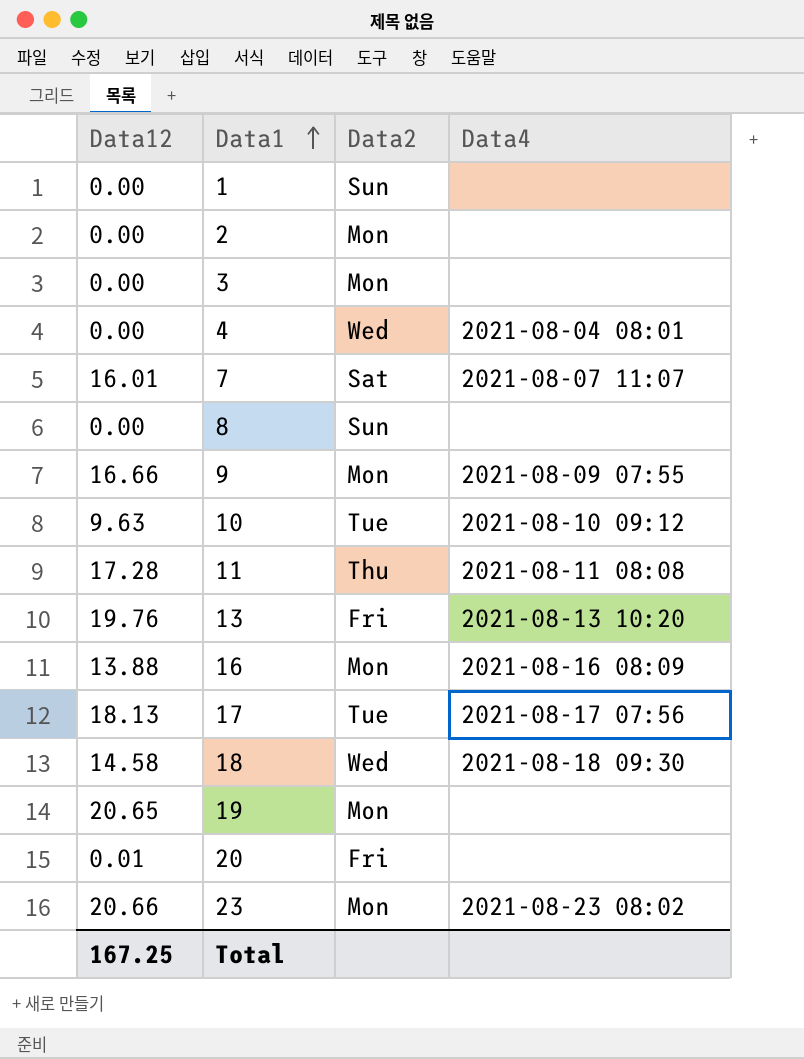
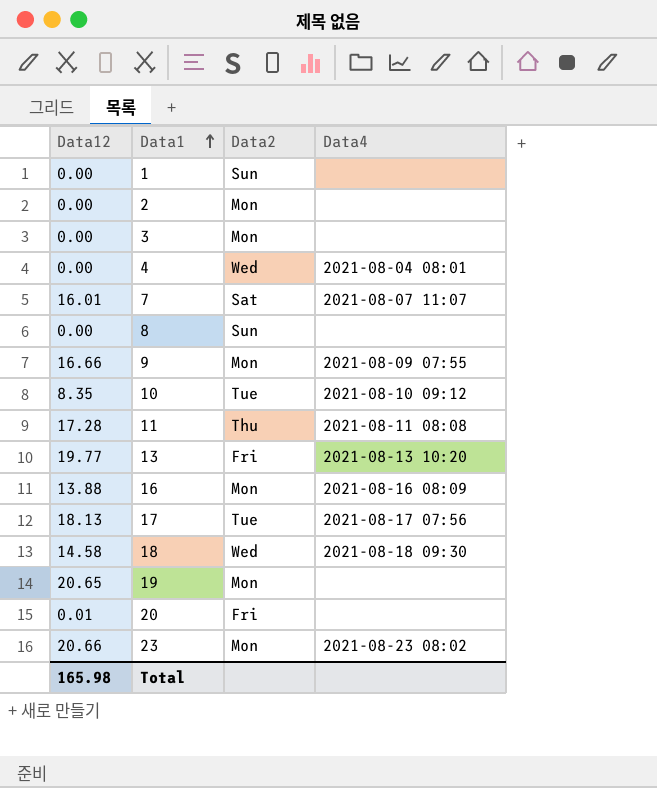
10 | Data12: 9.63 -> 8.35
13 | Data12: 19.76 -> 19.77
Total | Data12: 167.25 -> 165.98

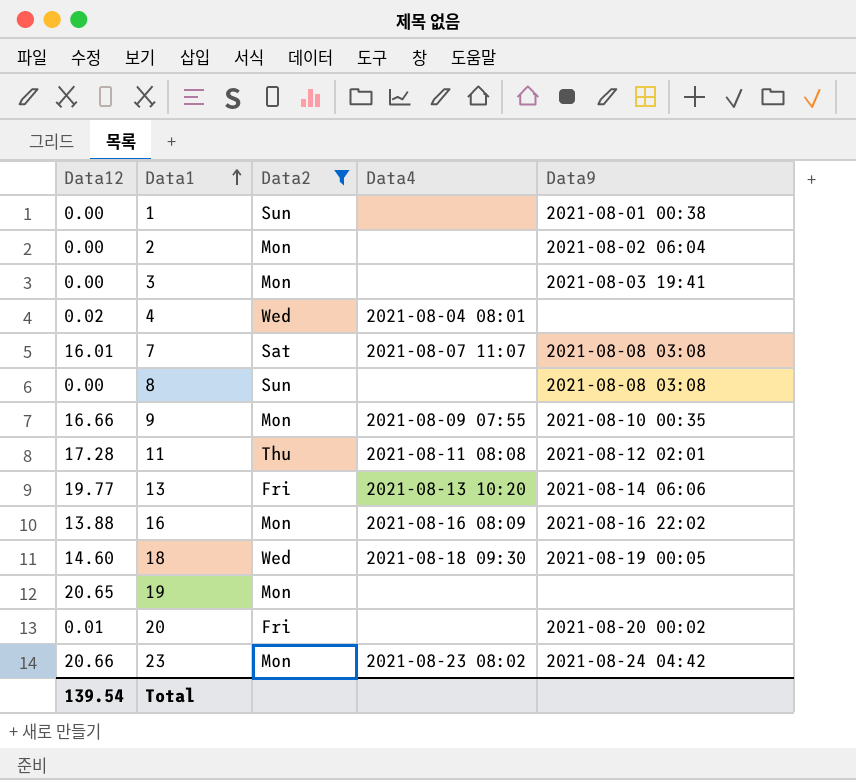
filter: none -> Data2 != Tue
column Data9 | position: none -> 5
4 | Data12: 0.00 -> 0.02
18 | Data12: 14.58 -> 14.60
Total | Data12: 165.98 -> 139.54

